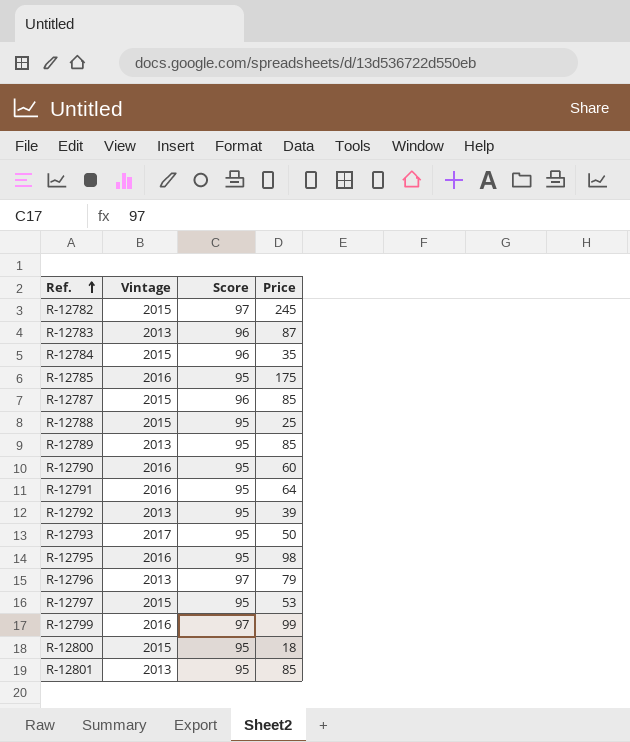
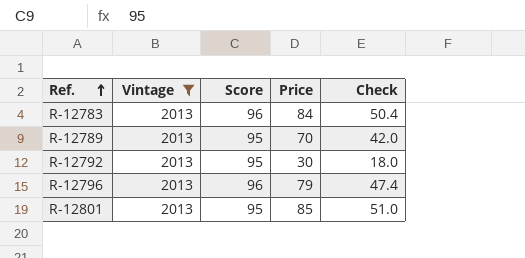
filter: none -> Vintage = 2013
column Check | formula: none -> [Price] * 0.6
R-12783 | Price: 87 -> 84
R-12789 | Price: 85 -> 70
R-12792 | Price: 39 -> 30
R-12796 | Score: 97 -> 96

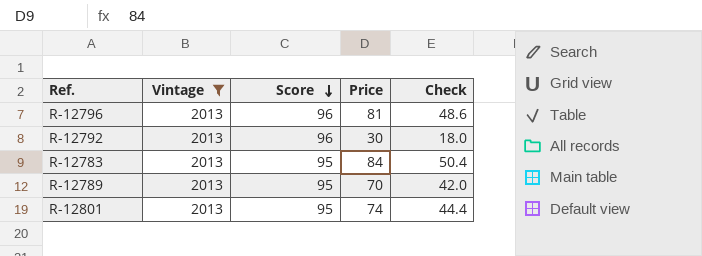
row order: Ref. ascending -> Score descending
R-12796 | Price: 79 -> 81
R-12796 | Check: 47.4 -> 48.6
R-12792 | Score: 95 -> 96
R-12783 | Score: 96 -> 95
R-12801 | Price: 85 -> 74
R-12801 | Check: 51.0 -> 44.4

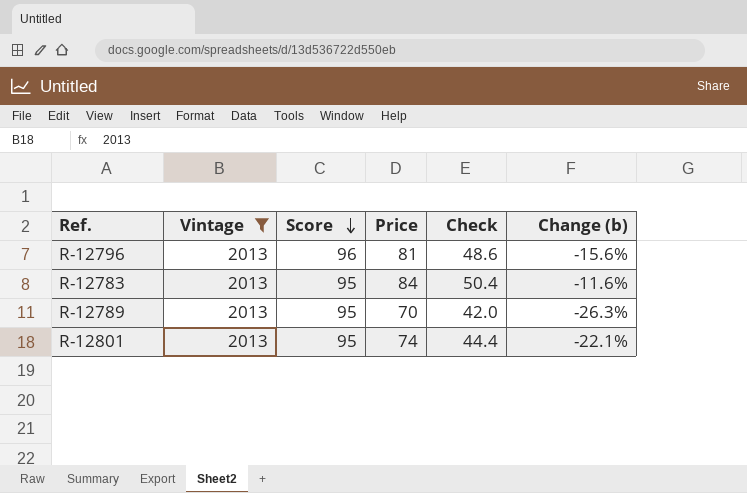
column Change (b) | formula: none -> ([Price] - [Score]) / [Score]
row R-12792: 2013 | 96 | 30 | 18.0 -> none

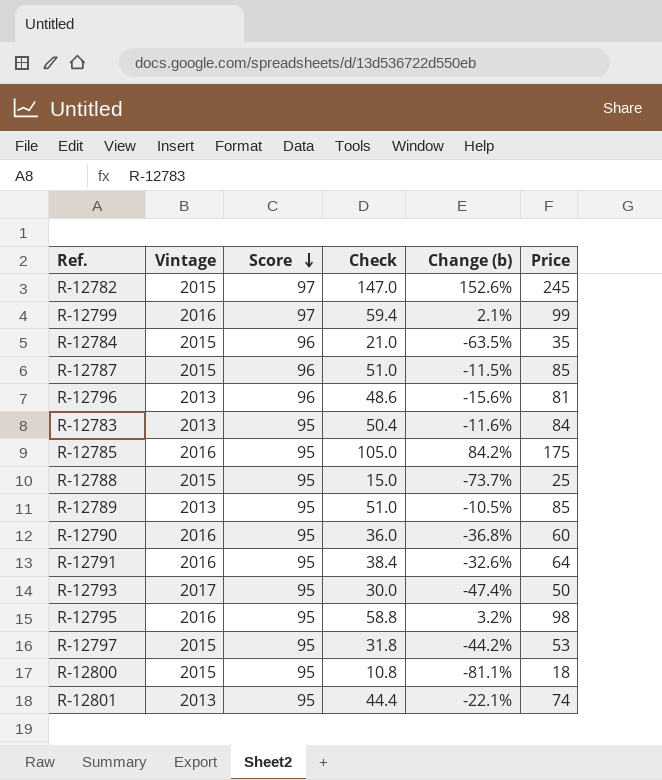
filter: Vintage = 2013 -> none
column Price | position: 4 -> 6
R-12789 | Check: 42.0 -> 51.0
R-12789 | Change (b): -26.3% -> -10.5%
R-12789 | Price: 70 -> 85

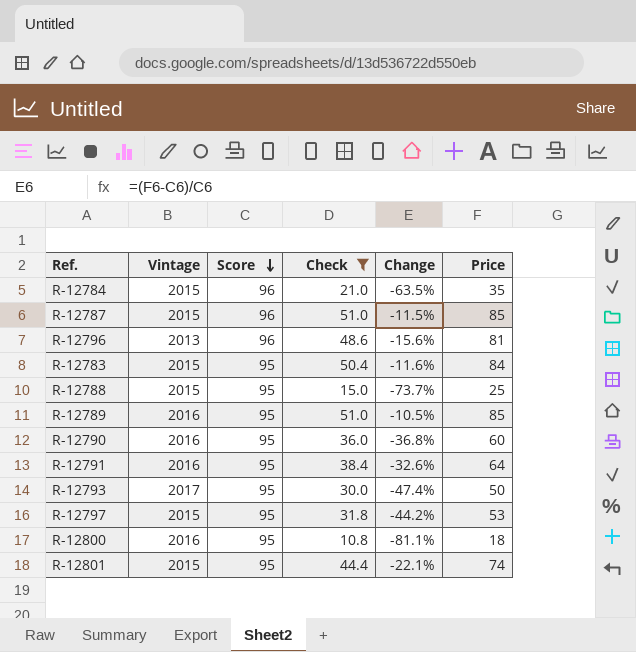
filter: none -> Check <= 51.0
column name: Change (b) -> Change
R-12783 | Vintage: 2013 -> 2015
R-12789 | Vintage: 2013 -> 2016
R-12800 | Vintage: 2015 -> 2016
R-12801 | Vintage: 2013 -> 2015

